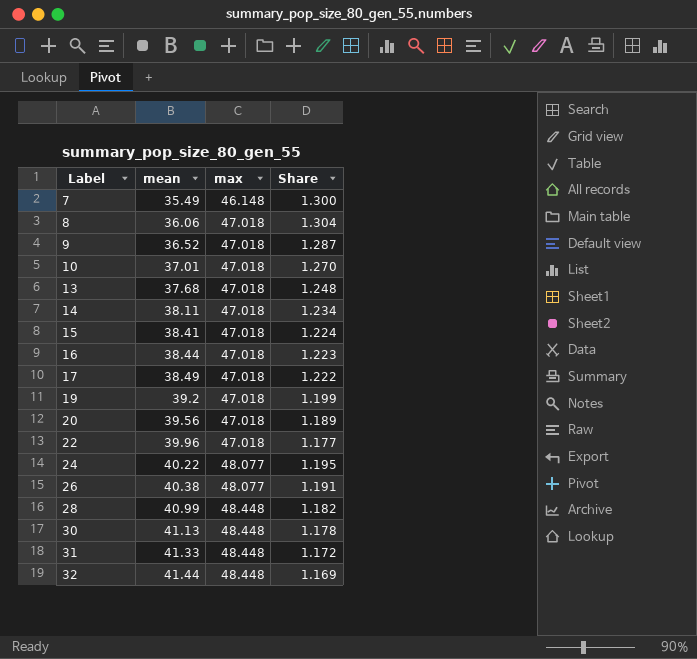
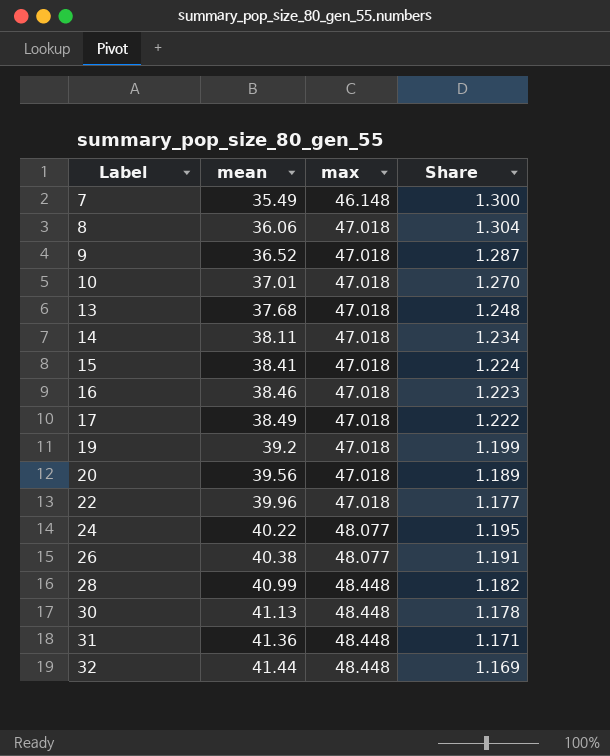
16 | mean: 38.44 -> 38.46
31 | mean: 41.33 -> 41.36
31 | Share: 1.172 -> 1.171

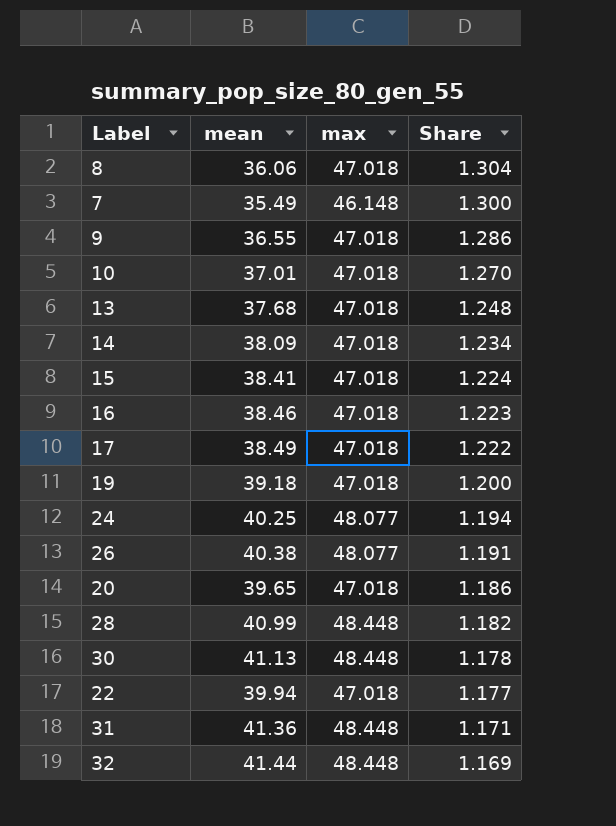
row order: Label ascending -> Share descending
9 | mean: 36.52 -> 36.55
9 | Share: 1.287 -> 1.286
14 | mean: 38.11 -> 38.09
19 | mean: 39.2 -> 39.18
19 | Share: 1.199 -> 1.200
24 | mean: 40.22 -> 40.25
24 | Share: 1.195 -> 1.194
20 | mean: 39.56 -> 39.65
20 | Share: 1.189 -> 1.186
22 | mean: 39.96 -> 39.94

